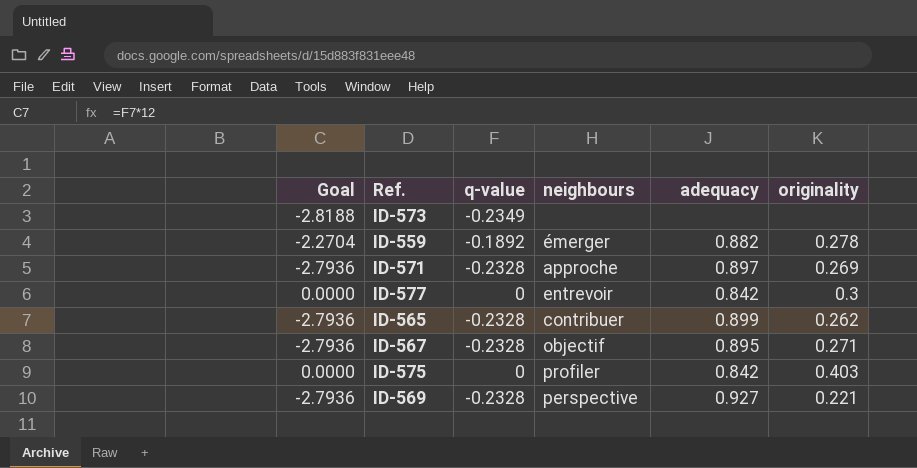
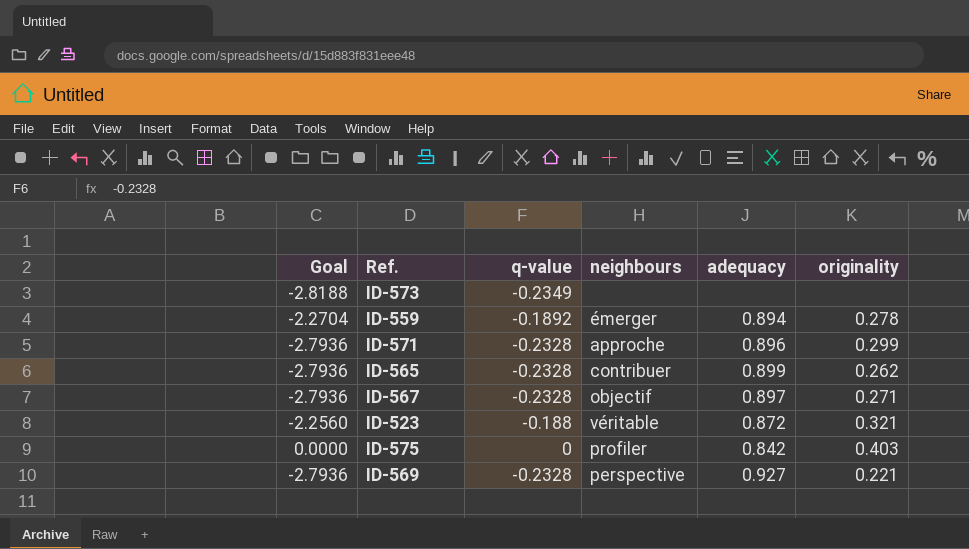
row ID-577: 0.0000 | 0 | entrevoir | 0.842 | 0.3 -> none
ID-559 | adequacy: 0.882 -> 0.894
ID-571 | adequacy: 0.897 -> 0.896
ID-571 | originality: 0.269 -> 0.299
ID-567 | adequacy: 0.895 -> 0.897
row ID-523: none -> -2.2560 | -0.188 | véritable | 0.872 | 0.321

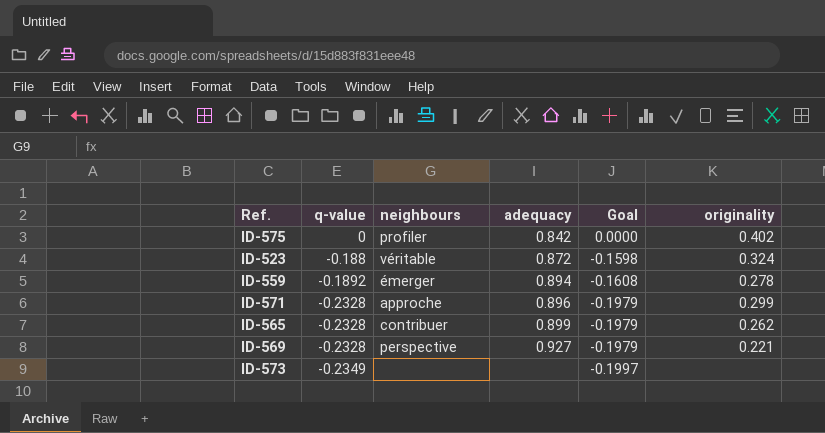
row order: none -> q-value descending
column Goal | formula: [q-value] * 12 -> [q-value] * 0.85
column Goal | position: 1 -> 5
row ID-567: -2.7936 | -0.2328 | objectif | 0.897 | 0.271 -> none
ID-575 | originality: 0.403 -> 0.402
ID-523 | originality: 0.321 -> 0.324

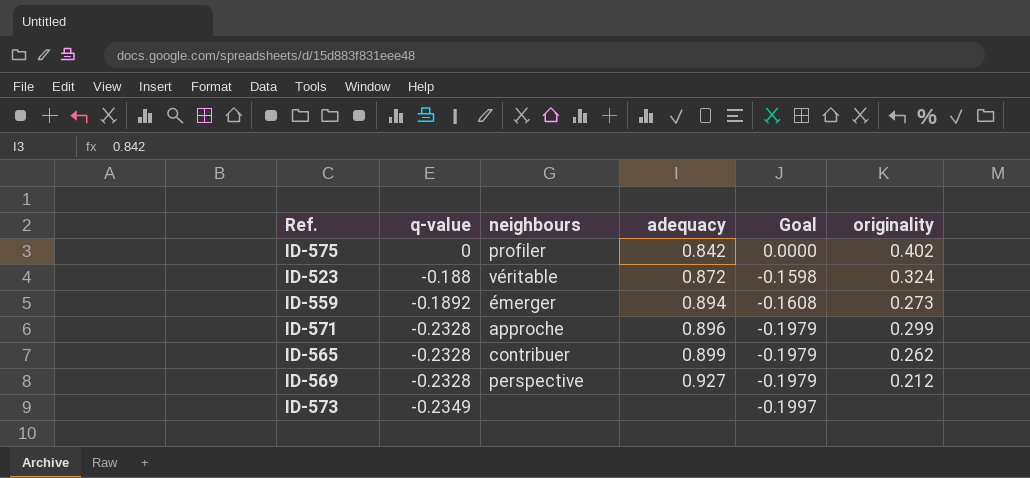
ID-559 | originality: 0.278 -> 0.273
ID-569 | originality: 0.221 -> 0.212

